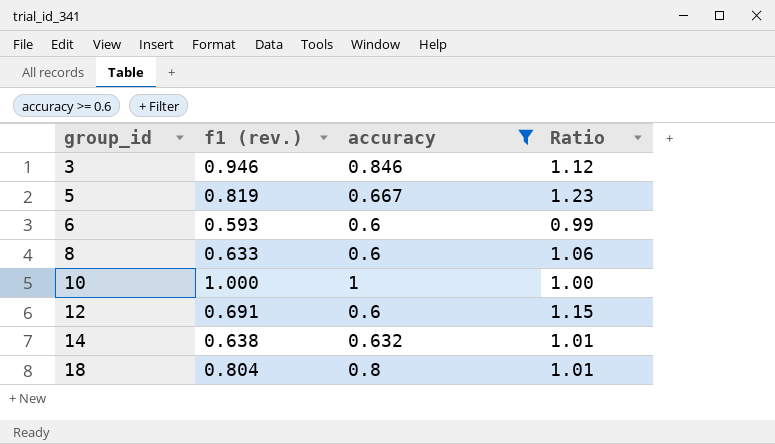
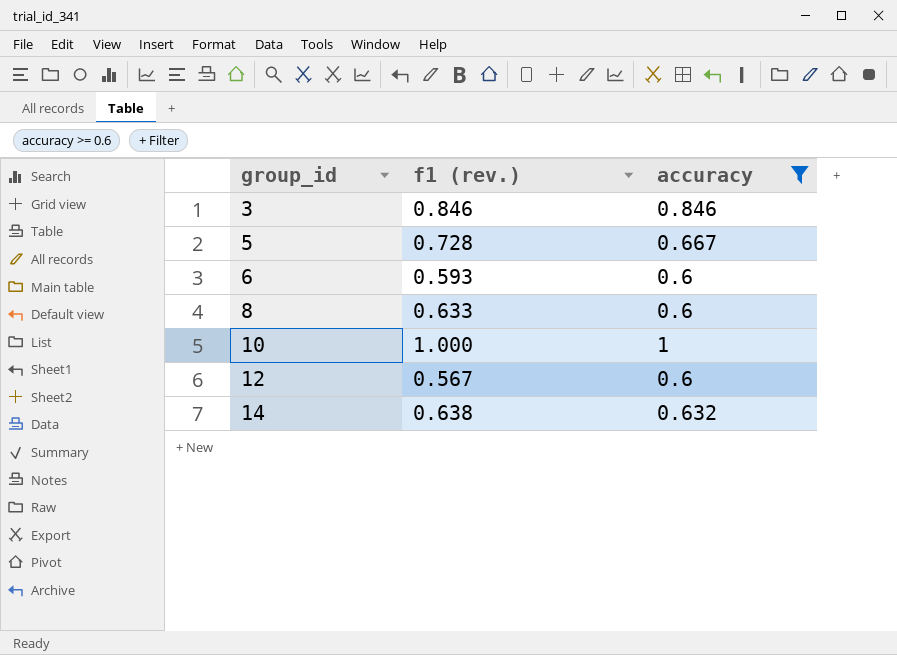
column Ratio | formula: [f1 (rev.)] / [accuracy] -> none
row 18: 0.804 | 0.8 | 1.01 -> none
3 | f1 (rev.): 0.946 -> 0.846
5 | f1 (rev.): 0.819 -> 0.728
12 | f1 (rev.): 0.691 -> 0.567

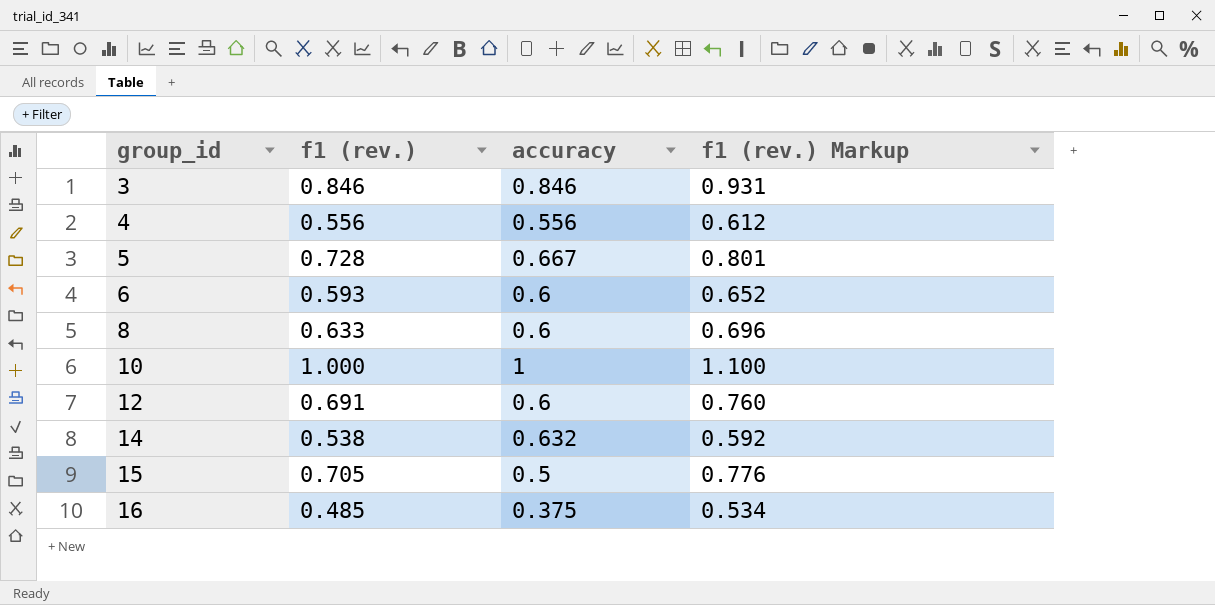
filter: accuracy >= 0.6 -> none
column f1 (rev.) Markup | formula: none -> [f1 (rev.)] * 1.1
12 | f1 (rev.): 0.567 -> 0.691
14 | f1 (rev.): 0.638 -> 0.538

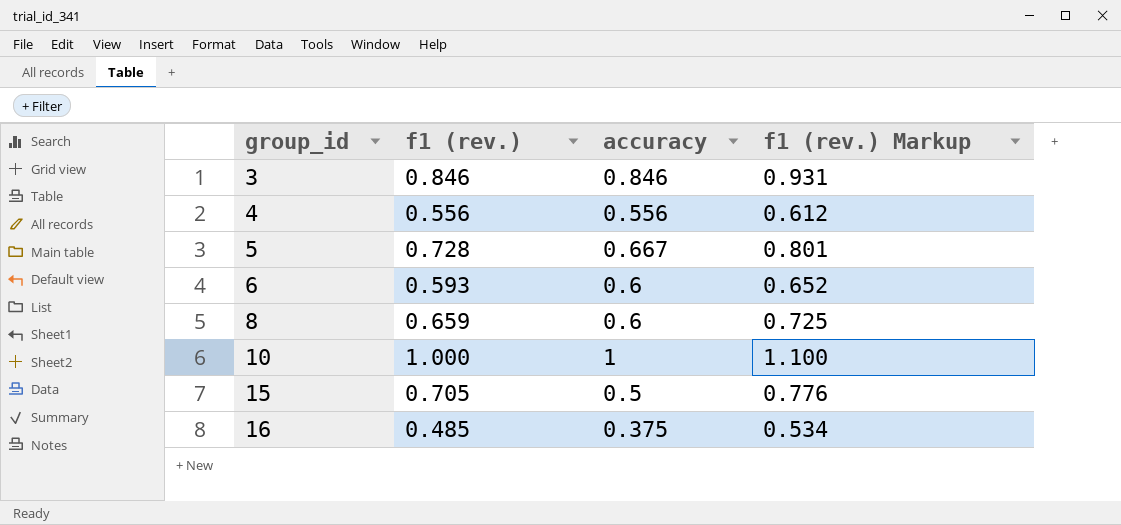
row 12: 0.691 | 0.6 | 0.760 -> none
row 14: 0.538 | 0.632 | 0.592 -> none
8 | f1 (rev.): 0.633 -> 0.659
8 | f1 (rev.) Markup: 0.696 -> 0.725

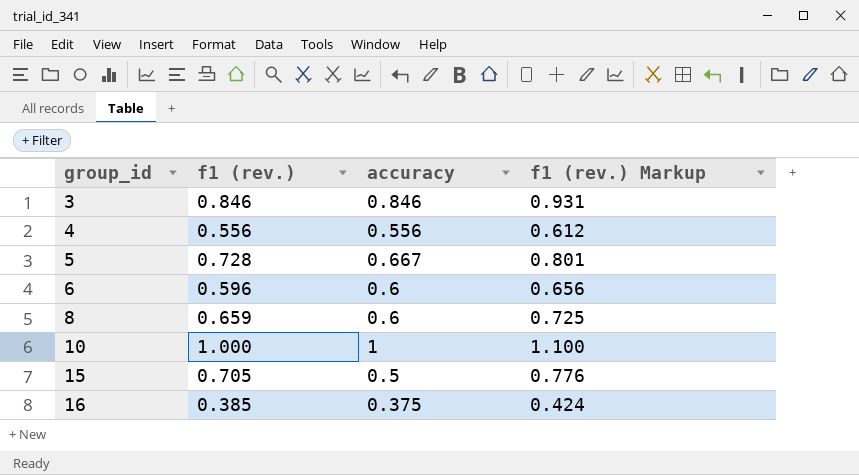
6 | f1 (rev.): 0.593 -> 0.596
6 | f1 (rev.) Markup: 0.652 -> 0.656
16 | f1 (rev.): 0.485 -> 0.385
16 | f1 (rev.) Markup: 0.534 -> 0.424

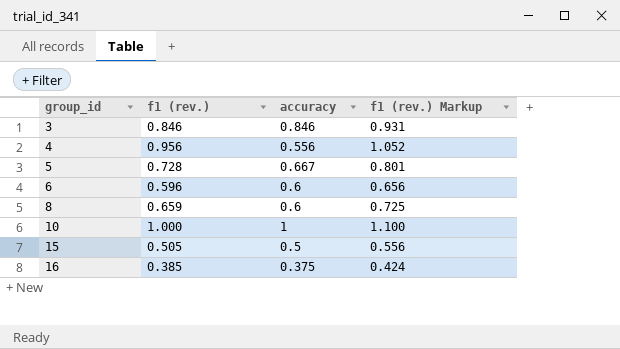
4 | f1 (rev.): 0.556 -> 0.956
4 | f1 (rev.) Markup: 0.612 -> 1.052
15 | f1 (rev.): 0.705 -> 0.505
15 | f1 (rev.) Markup: 0.776 -> 0.556

